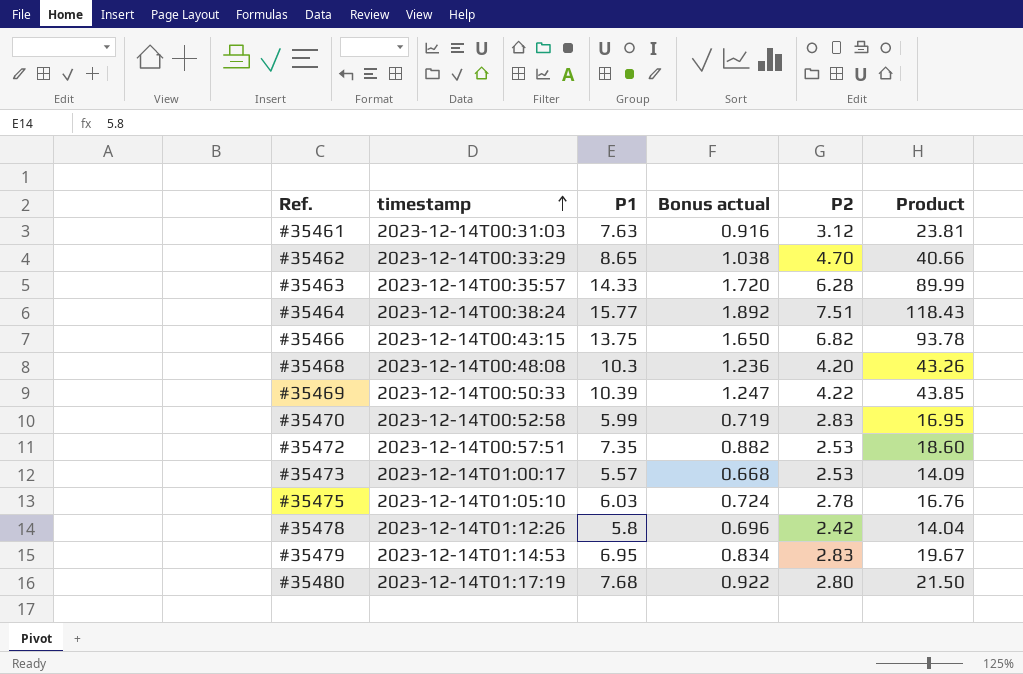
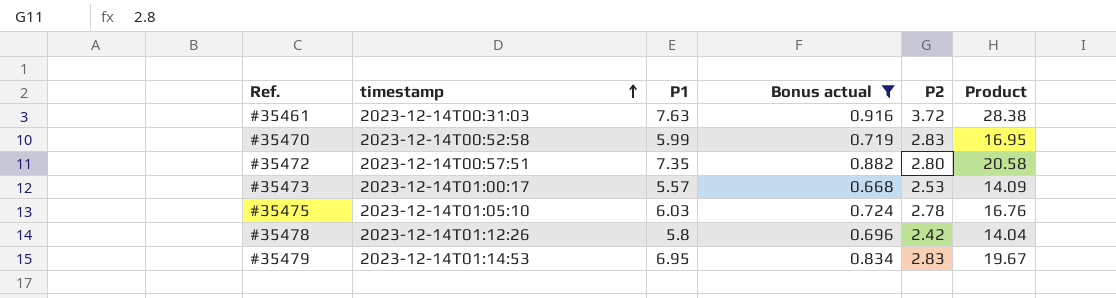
filter: none -> Bonus actual <= 0.916
#35461 | P2: 3.12 -> 3.72
#35461 | Product: 23.81 -> 28.38
#35472 | P2: 2.53 -> 2.80
#35472 | Product: 18.60 -> 20.58

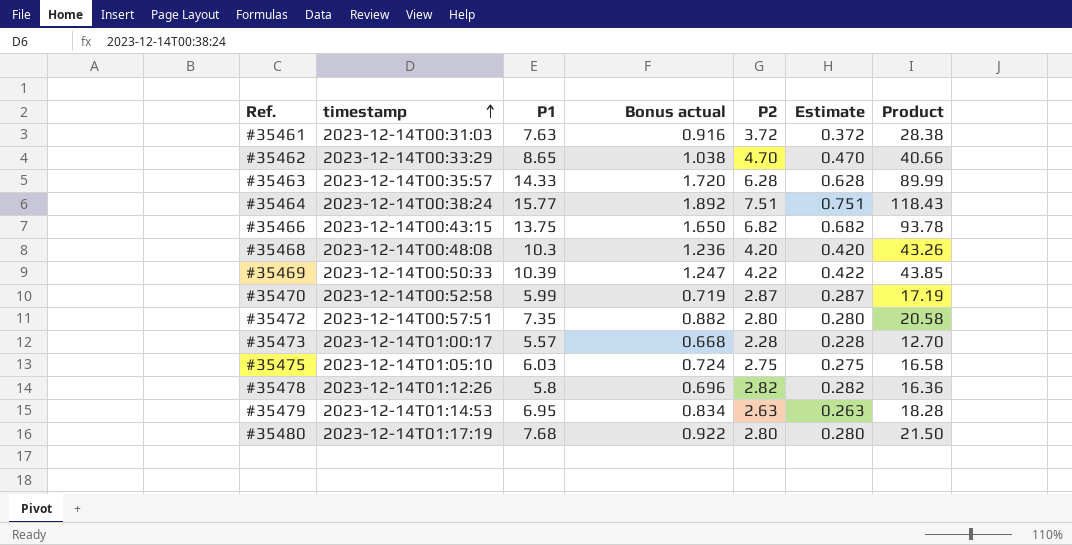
filter: Bonus actual <= 0.916 -> none
column Estimate | formula: none -> [P2] * 0.1
#35470 | P2: 2.83 -> 2.87
#35470 | Product: 16.95 -> 17.19
#35473 | P2: 2.53 -> 2.28
#35473 | Product: 14.09 -> 12.70
#35475 | P2: 2.78 -> 2.75
#35475 | Product: 16.76 -> 16.58
#35478 | P2: 2.42 -> 2.82
#35478 | Product: 14.04 -> 16.36
#35479 | P2: 2.83 -> 2.63
#35479 | Product: 19.67 -> 18.28

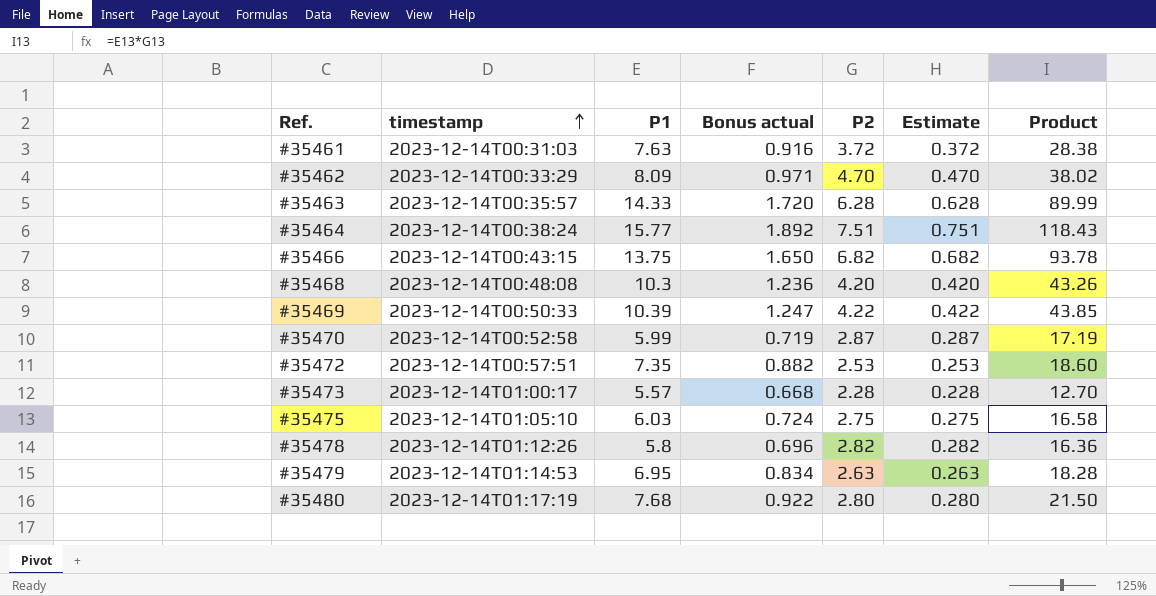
#35462 | P1: 8.65 -> 8.09
#35462 | Bonus actual: 1.038 -> 0.971
#35462 | Product: 40.66 -> 38.02
#35472 | P2: 2.80 -> 2.53
#35472 | Estimate: 0.280 -> 0.253
#35472 | Product: 20.58 -> 18.60

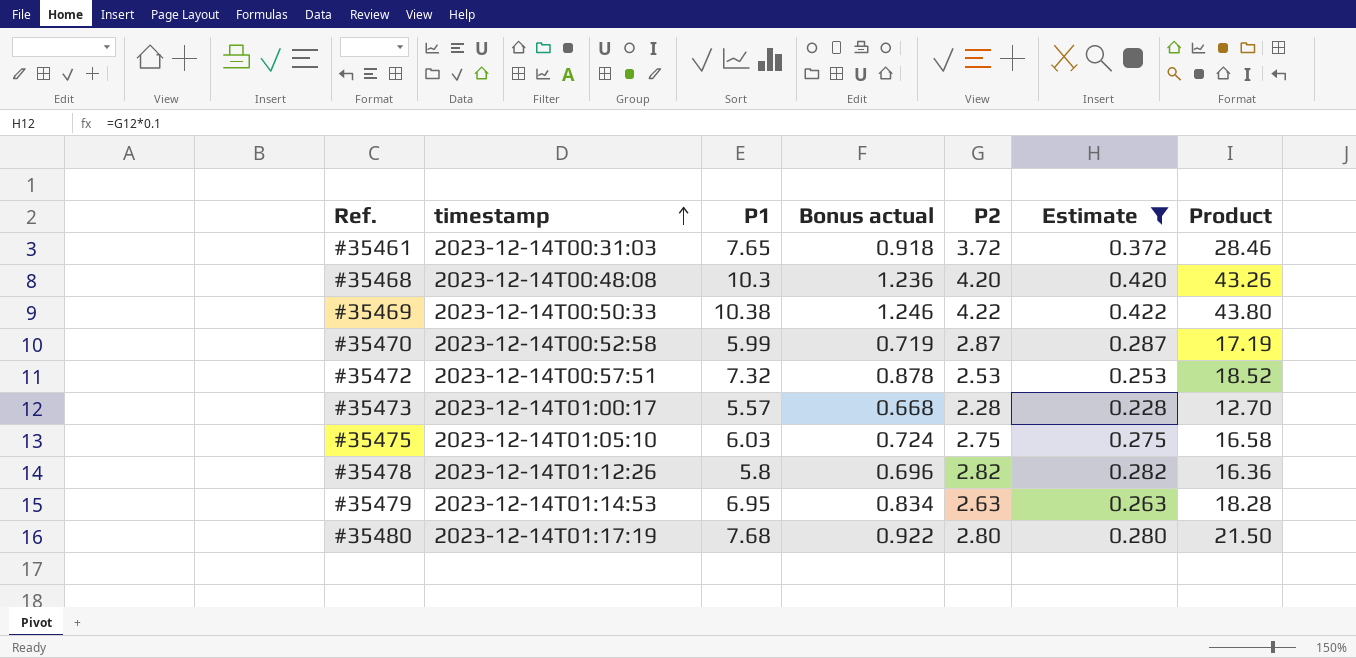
filter: none -> Estimate <= 0.422
#35461 | P1: 7.63 -> 7.65
#35461 | Bonus actual: 0.916 -> 0.918
#35461 | Product: 28.38 -> 28.46
#35469 | P1: 10.39 -> 10.38
#35469 | Bonus actual: 1.247 -> 1.246
#35469 | Product: 43.85 -> 43.80
#35472 | P1: 7.35 -> 7.32
#35472 | Bonus actual: 0.882 -> 0.878
#35472 | Product: 18.60 -> 18.52

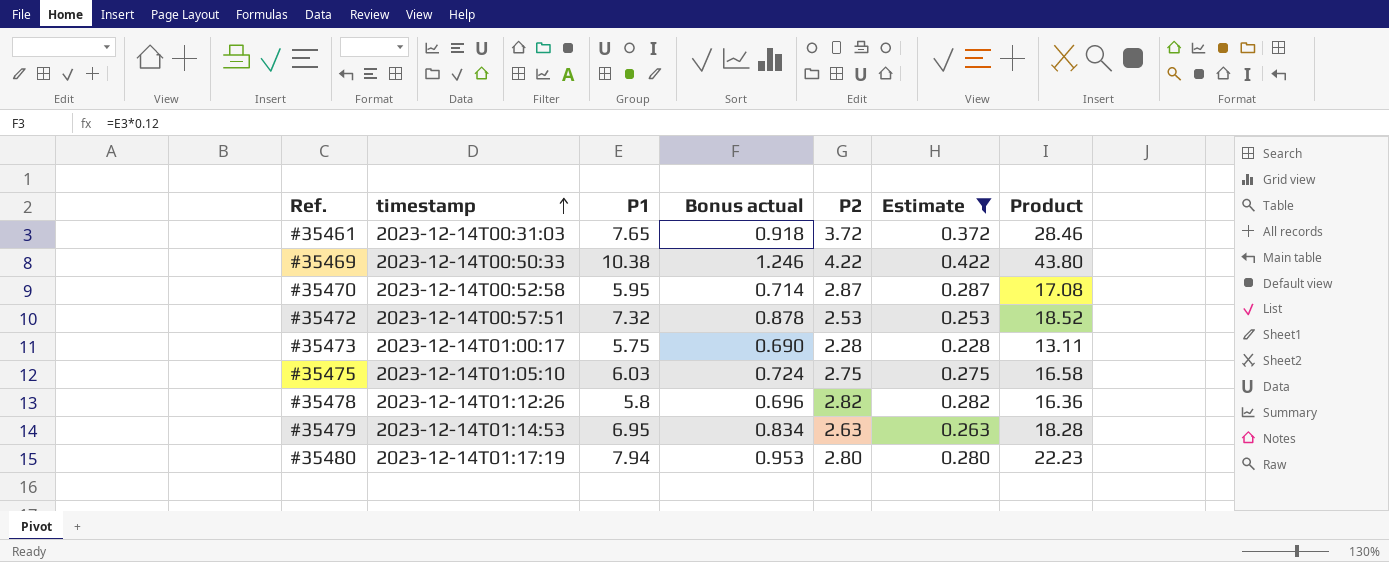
row #35468: 2023-12-14T00:48:08 | 10.3 | 1.236 | 4.20 | 0.420 | 43.26 -> none
#35470 | P1: 5.99 -> 5.95
#35470 | Bonus actual: 0.719 -> 0.714
#35470 | Product: 17.19 -> 17.08
#35473 | P1: 5.57 -> 5.75
#35473 | Bonus actual: 0.668 -> 0.690
#35473 | Product: 12.70 -> 13.11
#35480 | P1: 7.68 -> 7.94
#35480 | Bonus actual: 0.922 -> 0.953
#35480 | Product: 21.50 -> 22.23

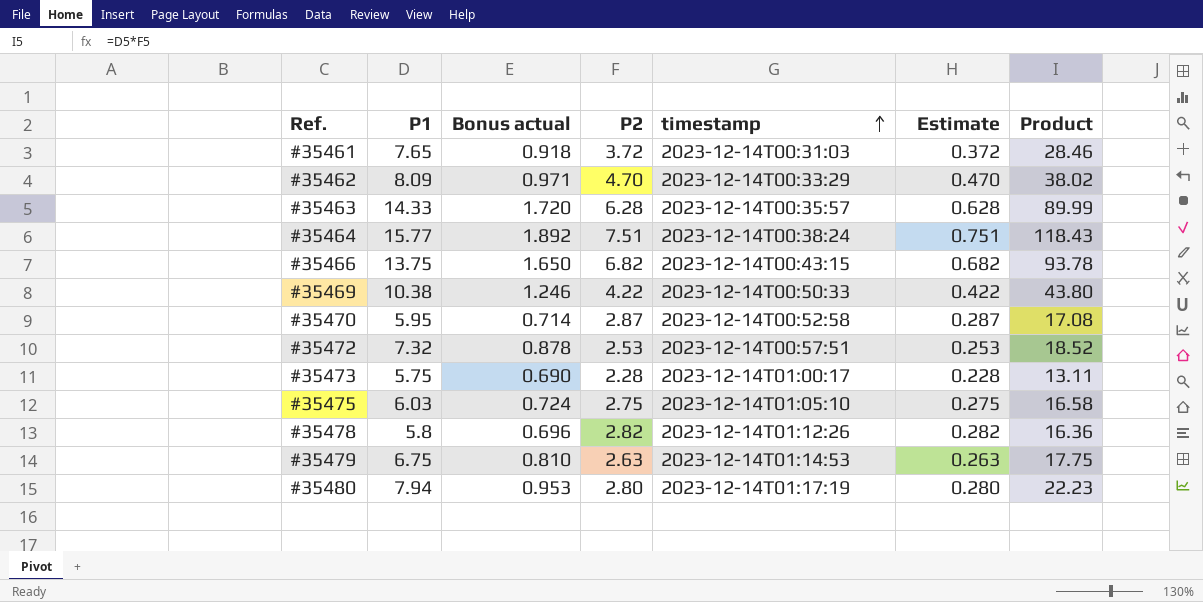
filter: Estimate <= 0.422 -> none
column timestamp | position: 2 -> 5
#35479 | P1: 6.95 -> 6.75
#35479 | Bonus actual: 0.834 -> 0.810
#35479 | Product: 18.28 -> 17.75

